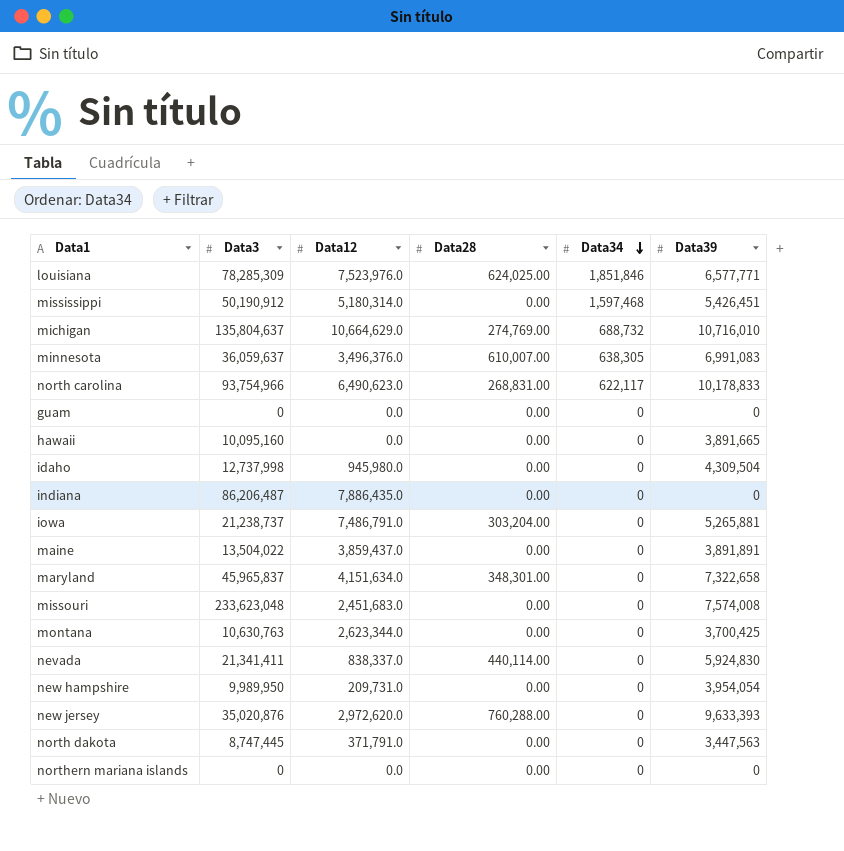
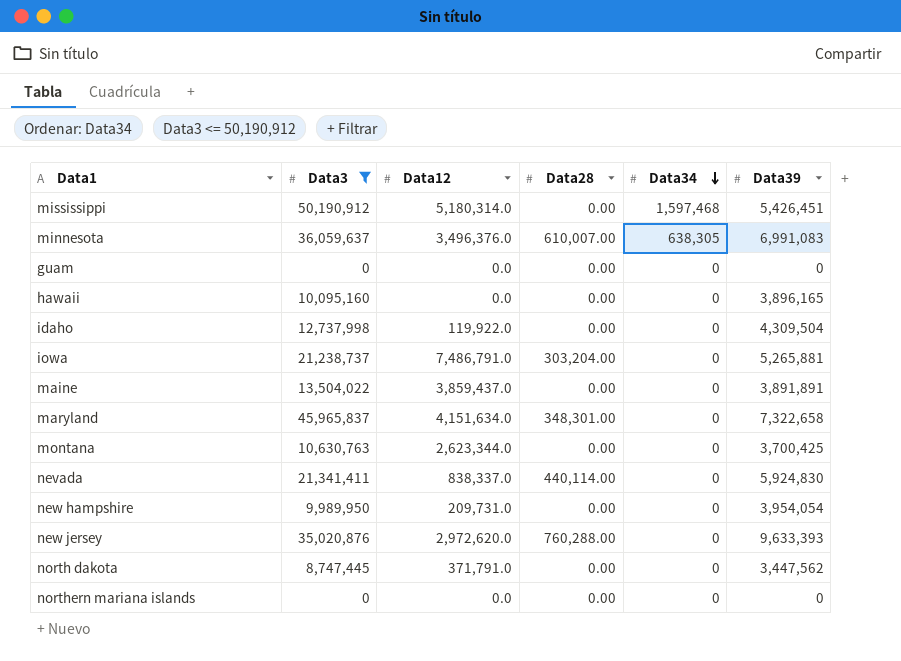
filter: none -> Data3 <= 50,190,912
hawaii | Data39: 3,891,665 -> 3,896,165
idaho | Data12: 945,980.0 -> 119,922.0
north dakota | Data39: 3,447,563 -> 3,447,562

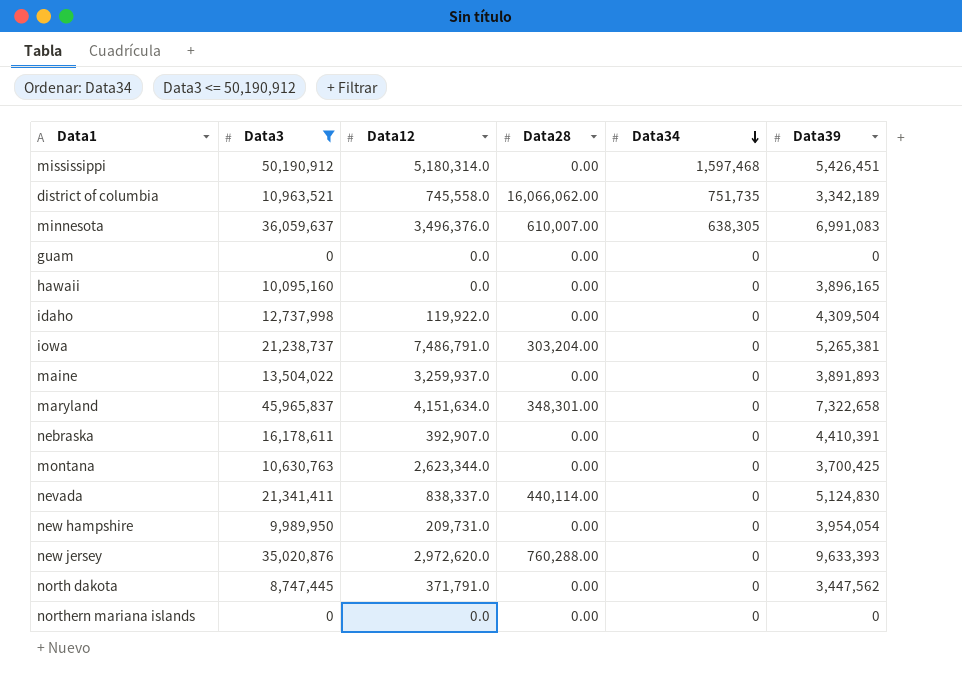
row district of columbia: none -> 10,963,521 | 745,558.0 | 16,066,062.00 | 751,735 | 3,342,189
iowa | Data39: 5,265,881 -> 5,265,381
maine | Data12: 3,859,437.0 -> 3,259,937.0
maine | Data39: 3,891,891 -> 3,891,893
row nebraska: none -> 16,178,611 | 392,907.0 | 0.00 | 0 | 4,410,391
nevada | Data39: 5,924,830 -> 5,124,830

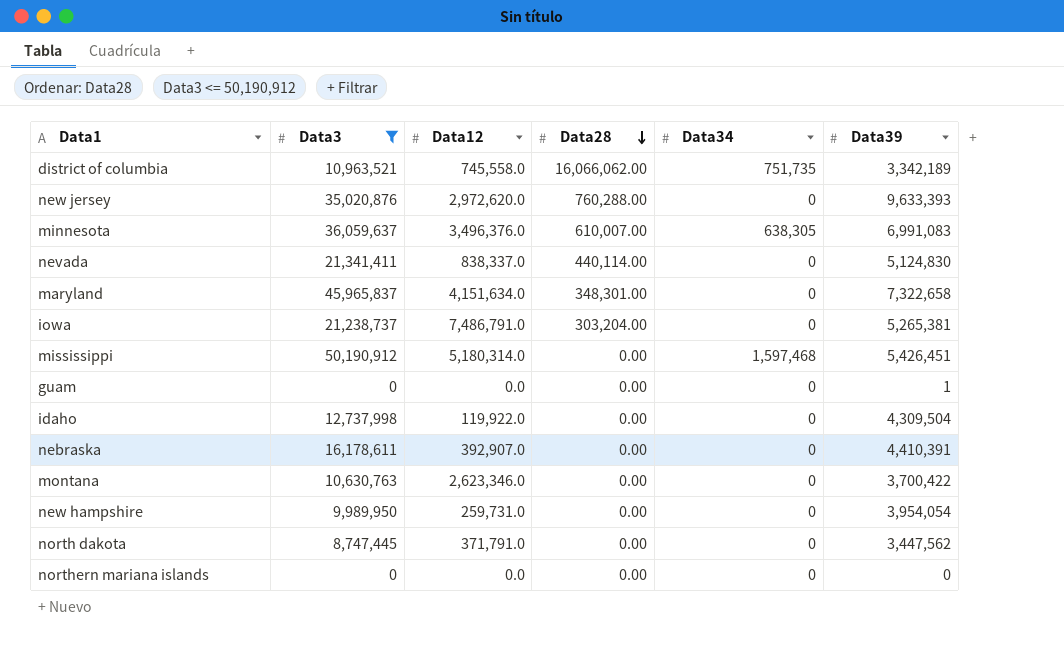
row order: Data34 descending -> Data28 descending
row hawaii: 10,095,160 | 0.0 | 0.00 | 0 | 3,896,165 -> none
row maine: 13,504,022 | 3,259,937.0 | 0.00 | 0 | 3,891,893 -> none
guam | Data39: 0 -> 1
montana | Data12: 2,623,344.0 -> 2,623,346.0
montana | Data39: 3,700,425 -> 3,700,422
new hampshire | Data12: 209,731.0 -> 259,731.0

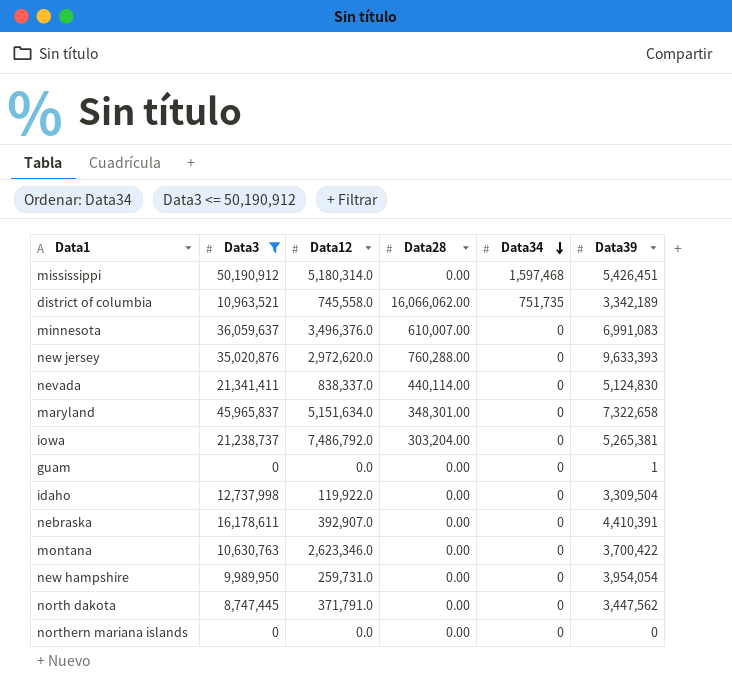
row order: Data28 descending -> Data34 descending
minnesota | Data34: 638,305 -> 0
maryland | Data12: 4,151,634.0 -> 5,151,634.0
iowa | Data12: 7,486,791.0 -> 7,486,792.0
idaho | Data39: 4,309,504 -> 3,309,504

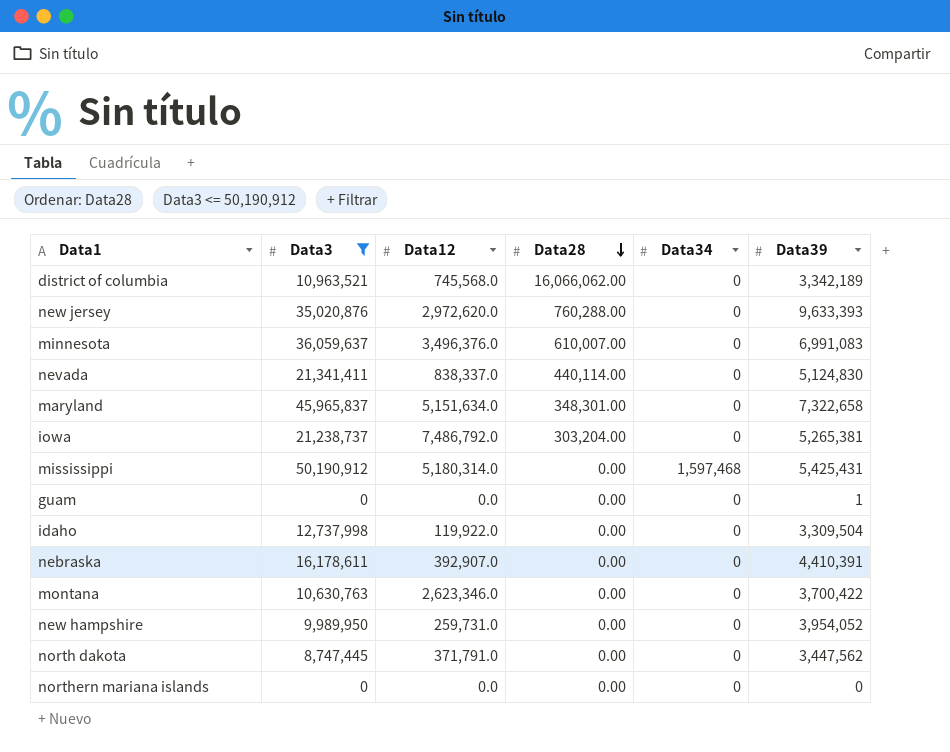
row order: Data34 descending -> Data28 descending
district of columbia | Data12: 745,558.0 -> 745,568.0
district of columbia | Data34: 751,735 -> 0
mississippi | Data39: 5,426,451 -> 5,425,431
new hampshire | Data39: 3,954,054 -> 3,954,052

